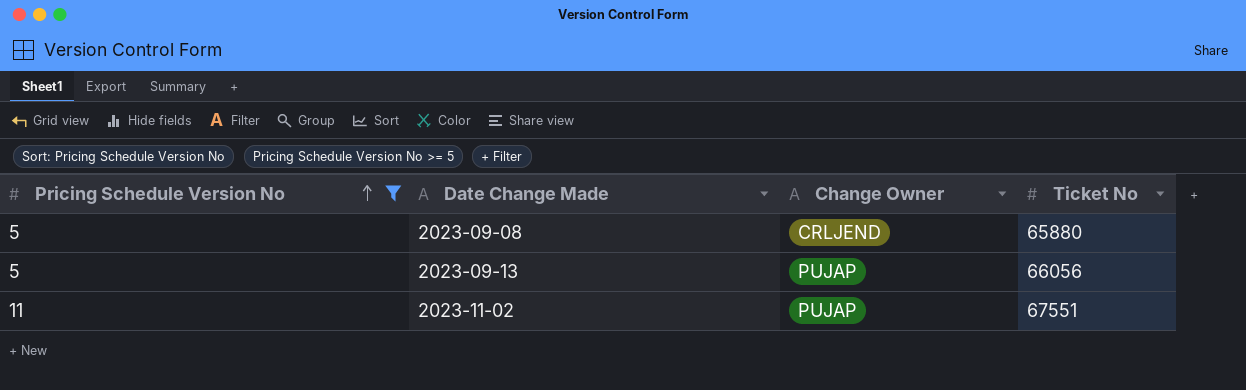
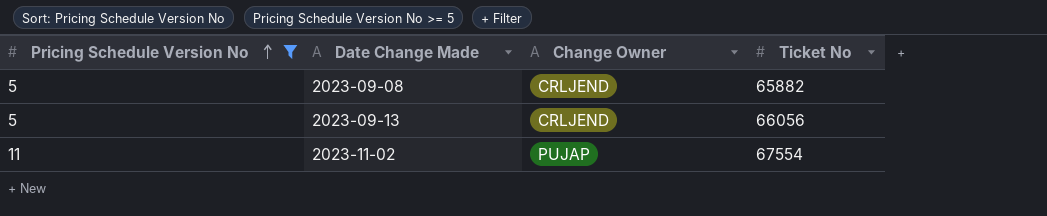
2023-09-08 | Ticket No: 65880 -> 65882
2023-09-13 | Change Owner: PUJAP -> CRLJEND
2023-11-02 | Ticket No: 67551 -> 67554

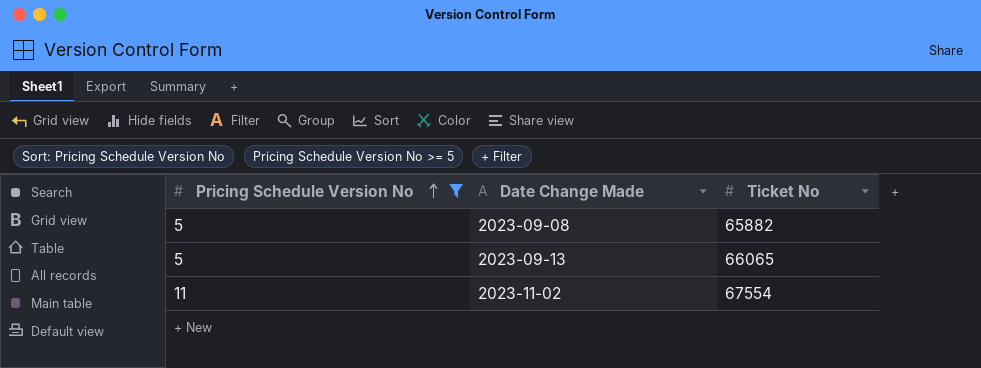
column Change Owner | position: 3 -> none
2023-09-13 | Ticket No: 66056 -> 66065

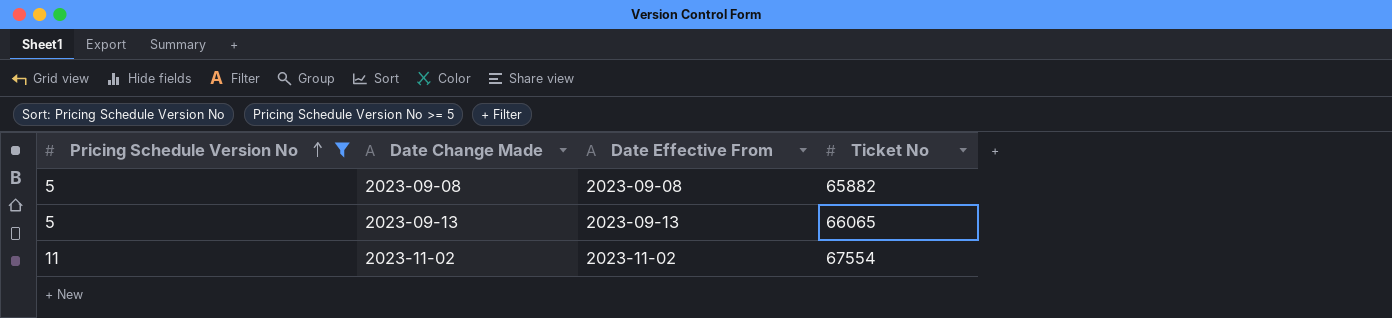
column Date Effective From | position: none -> 3

